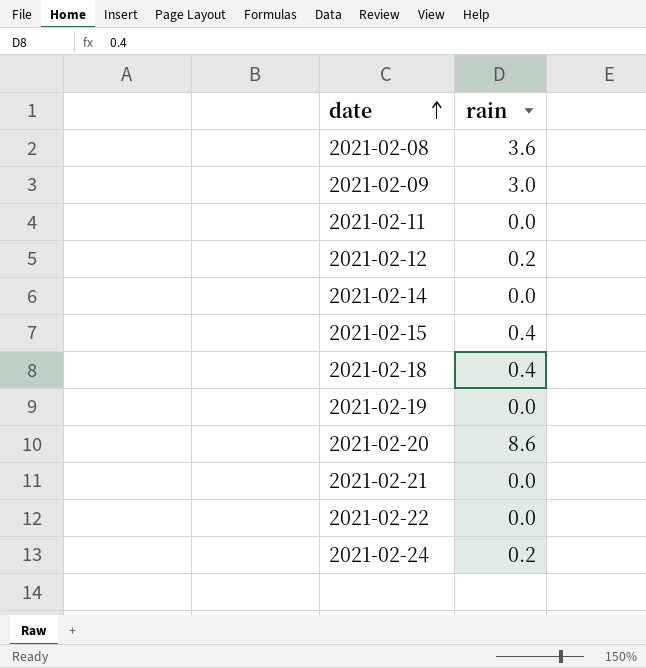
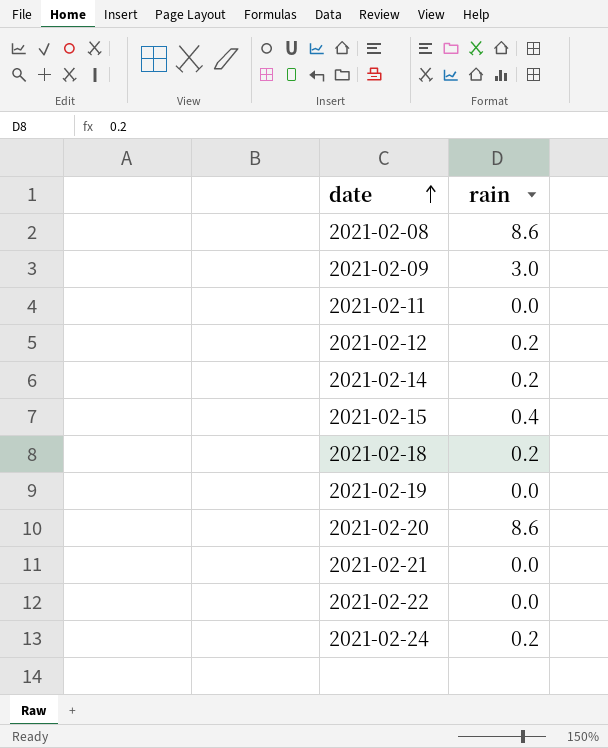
2021-02-08 | rain: 3.6 -> 8.6
2021-02-14 | rain: 0.0 -> 0.2
2021-02-18 | rain: 0.4 -> 0.2

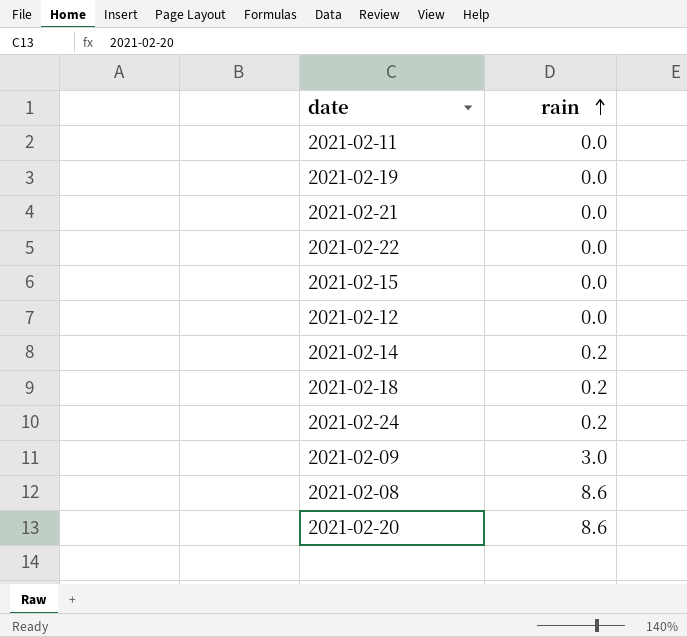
row order: date ascending -> rain ascending
2021-02-15 | rain: 0.4 -> 0.0
2021-02-12 | rain: 0.2 -> 0.0

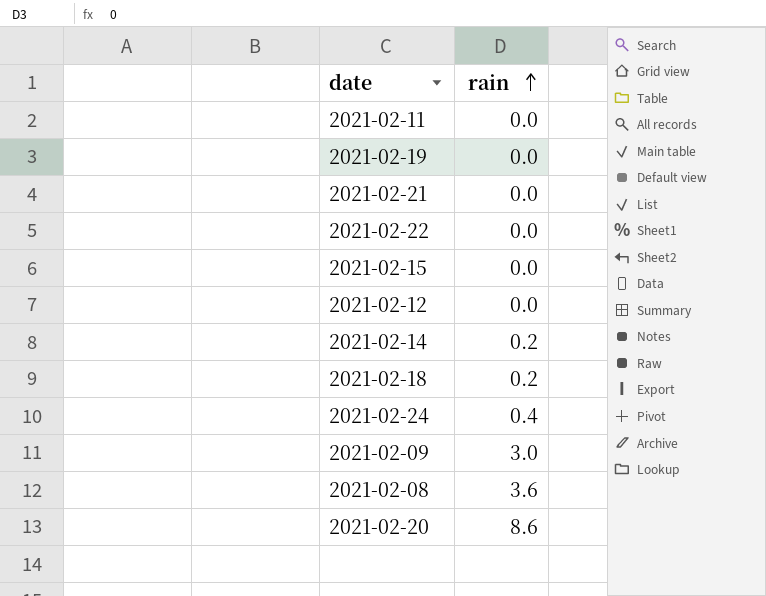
2021-02-24 | rain: 0.2 -> 0.4
2021-02-08 | rain: 8.6 -> 3.6

